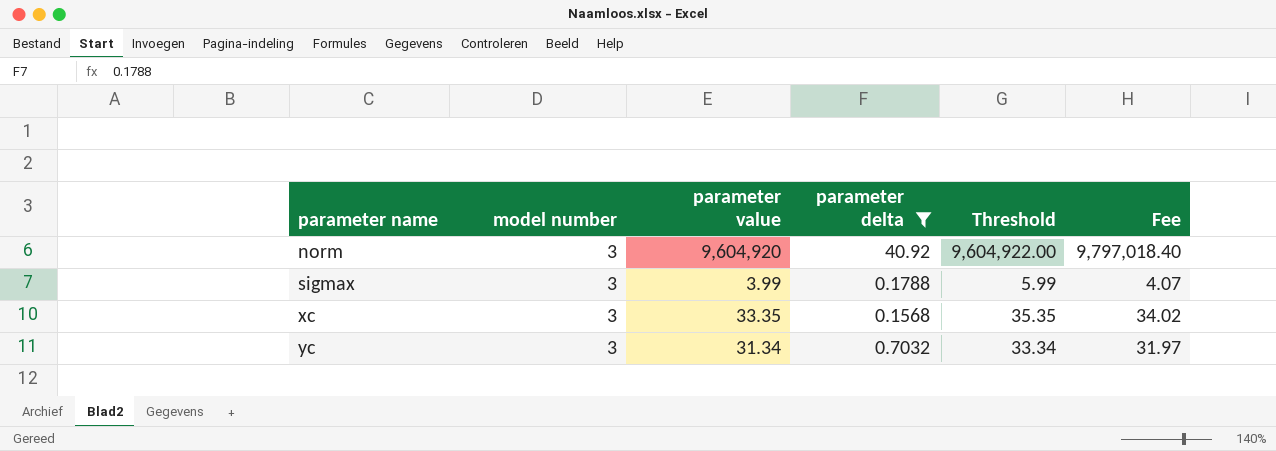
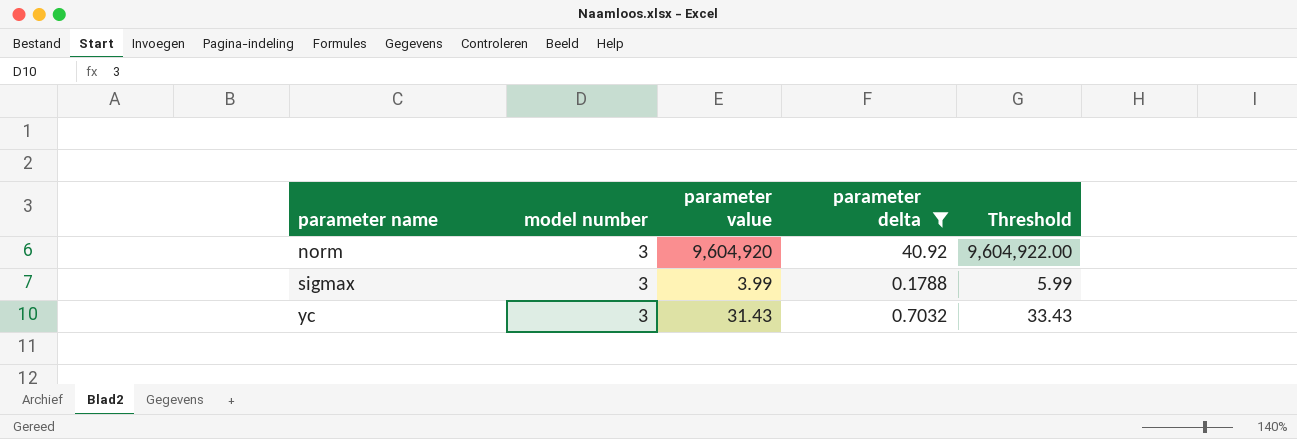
column Fee | formula: [parameter value] * 1.02 -> none
row xc: 3 | 33.35 | 0.1568 | 35.35 | 34.02 -> none
yc | parameter value: 31.34 -> 31.43
yc | Threshold: 33.34 -> 33.43

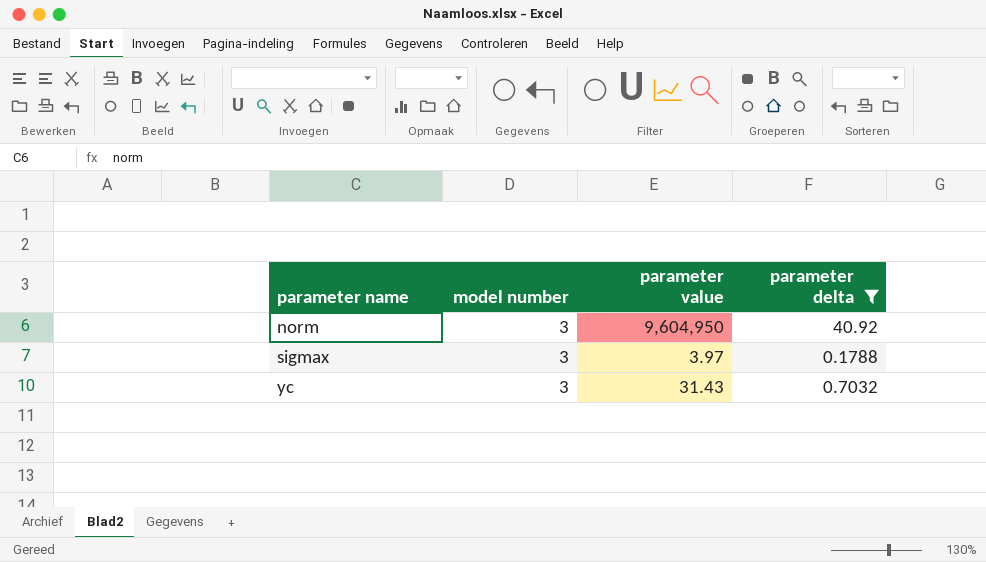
column Threshold | formula: [parameter value] + 2 -> none
norm | parameter value: 9,604,920 -> 9,604,950
sigmax | parameter value: 3.99 -> 3.97

